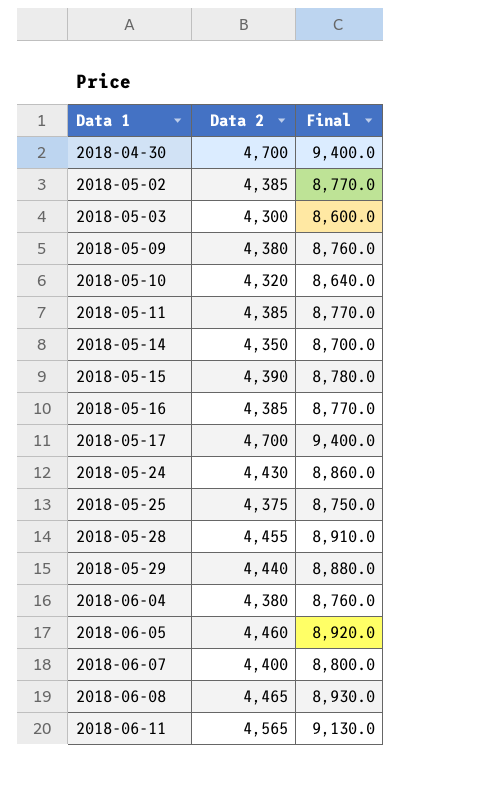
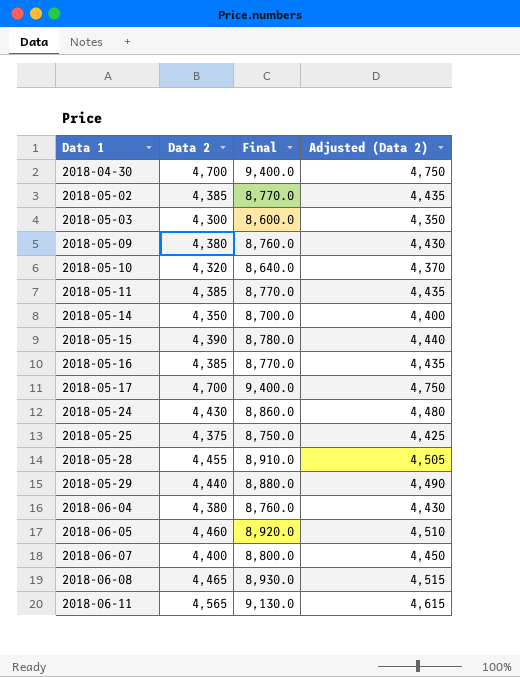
column Adjusted (Data 2) | formula: none -> [Data 2] + 50

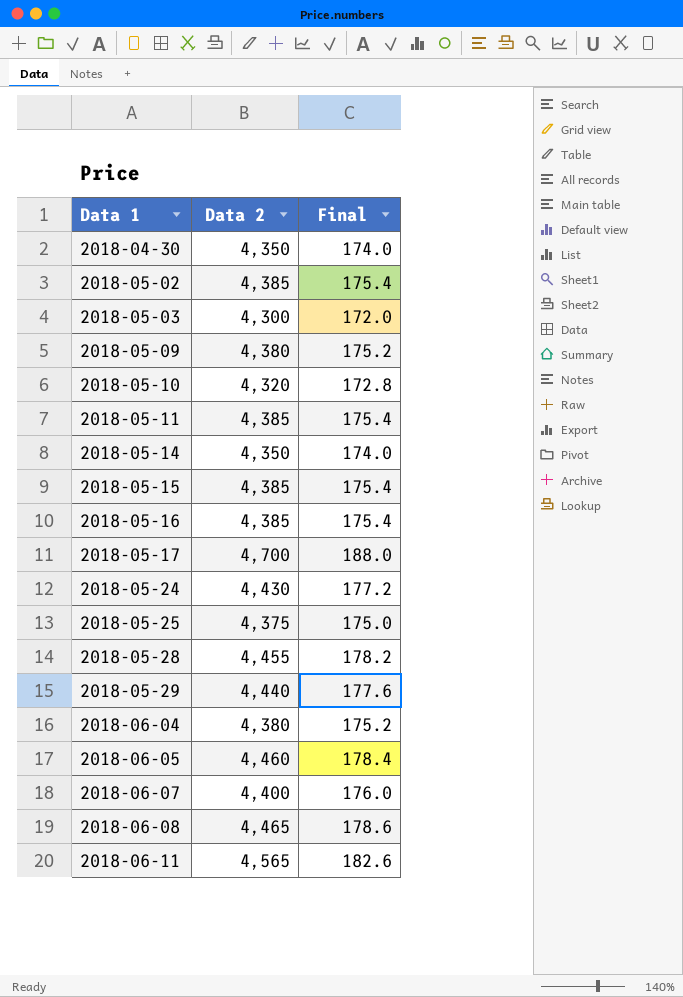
column Adjusted (Data 2) | formula: [Data 2] + 50 -> none
column Final | formula: [Data 2] * 2 -> [Data 2] * 0.04
2018-04-30 | Data 2: 4,700 -> 4,350
2018-05-15 | Data 2: 4,390 -> 4,385

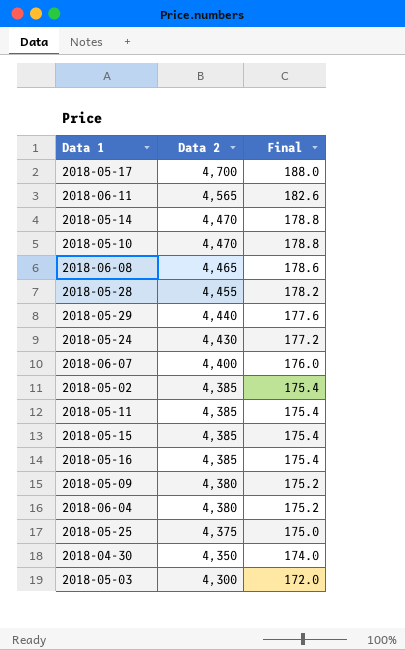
row order: Data 1 ascending -> Data 2 descending
row 2018-06-05: 4,460 | 178.4 -> none
2018-05-14 | Data 2: 4,350 -> 4,470
2018-05-14 | Final: 174.0 -> 178.8
2018-05-10 | Data 2: 4,320 -> 4,470
2018-05-10 | Final: 172.8 -> 178.8

